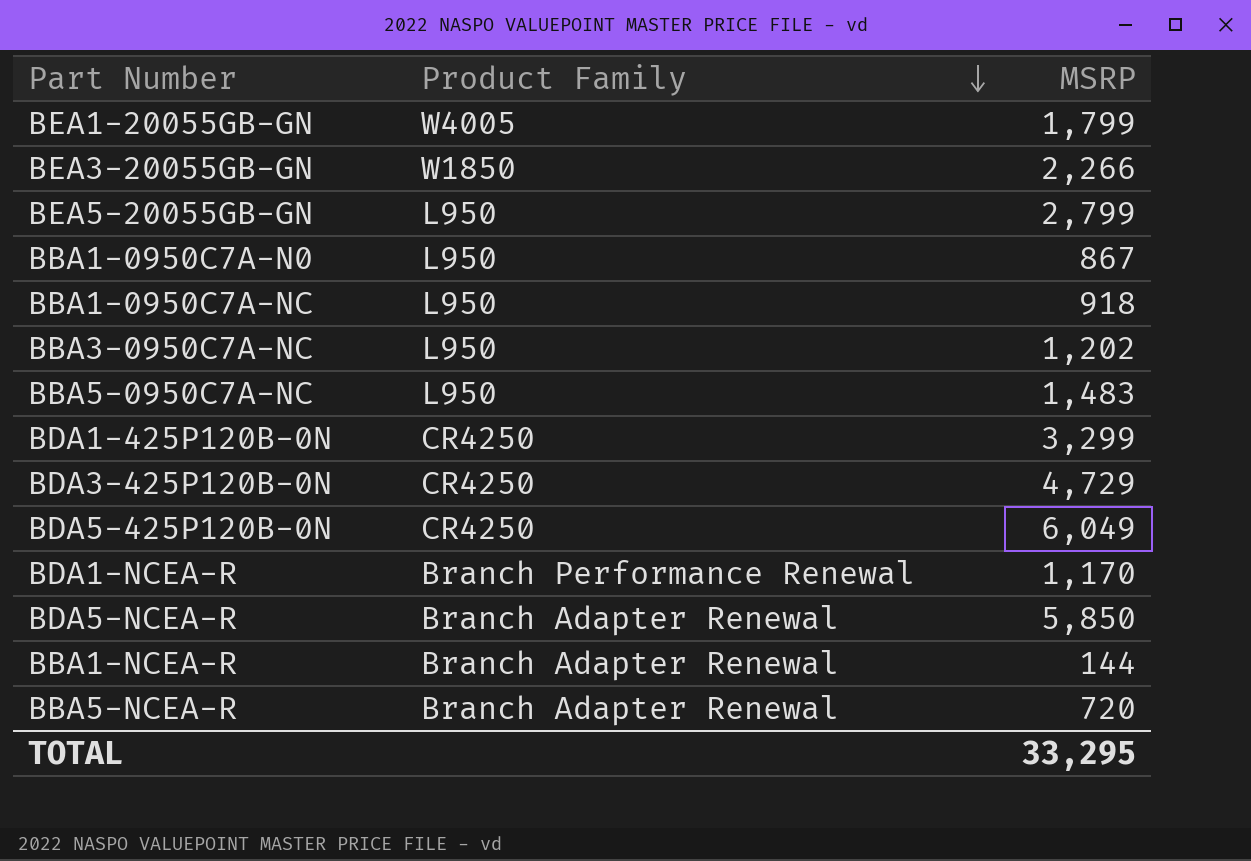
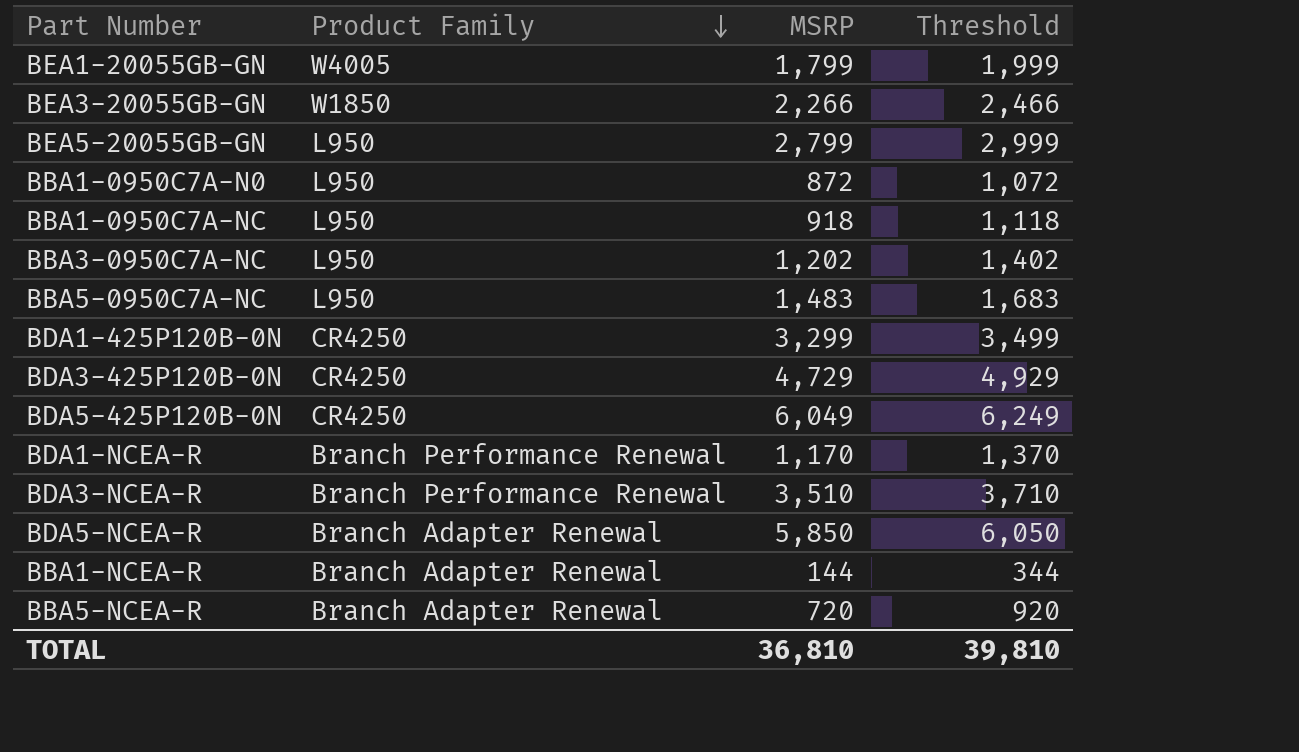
column Threshold | formula: none -> [MSRP] + 200
BBA1-0950C7A-N0 | MSRP: 867 -> 872
row BDA3-NCEA-R: none -> Branch Performance Renewal | 3,510 | 3,710
TOTAL | MSRP: 33,295 -> 36,810

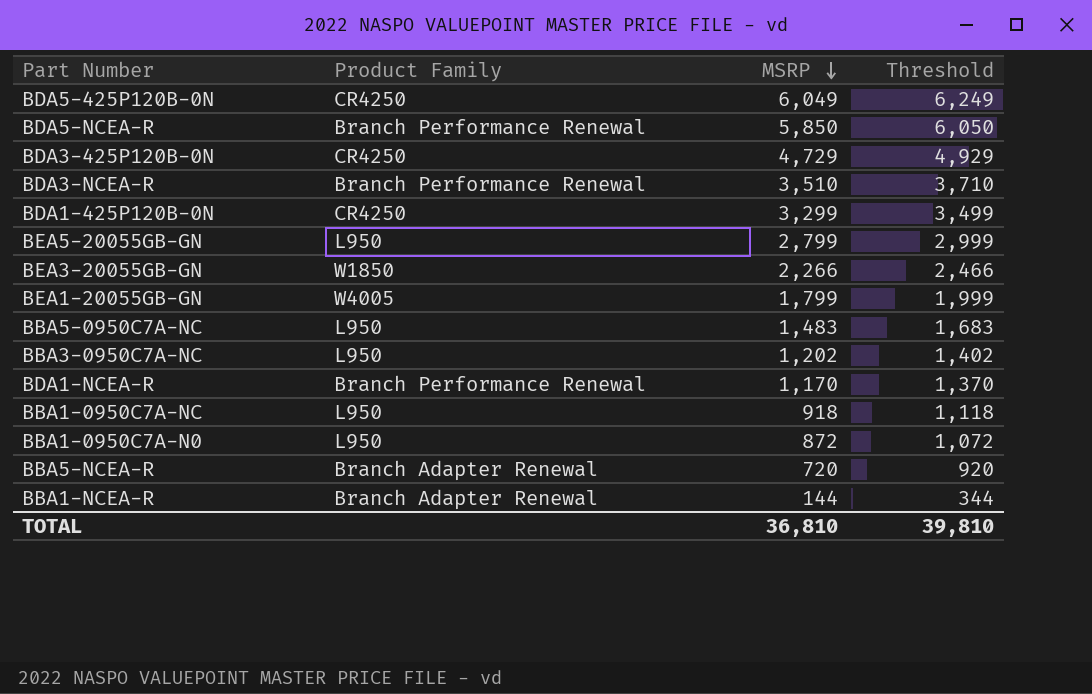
row order: Product Family descending -> MSRP descending
BDA5-NCEA-R | Product Family: Branch Adapter Renewal -> Branch Performance Renewal

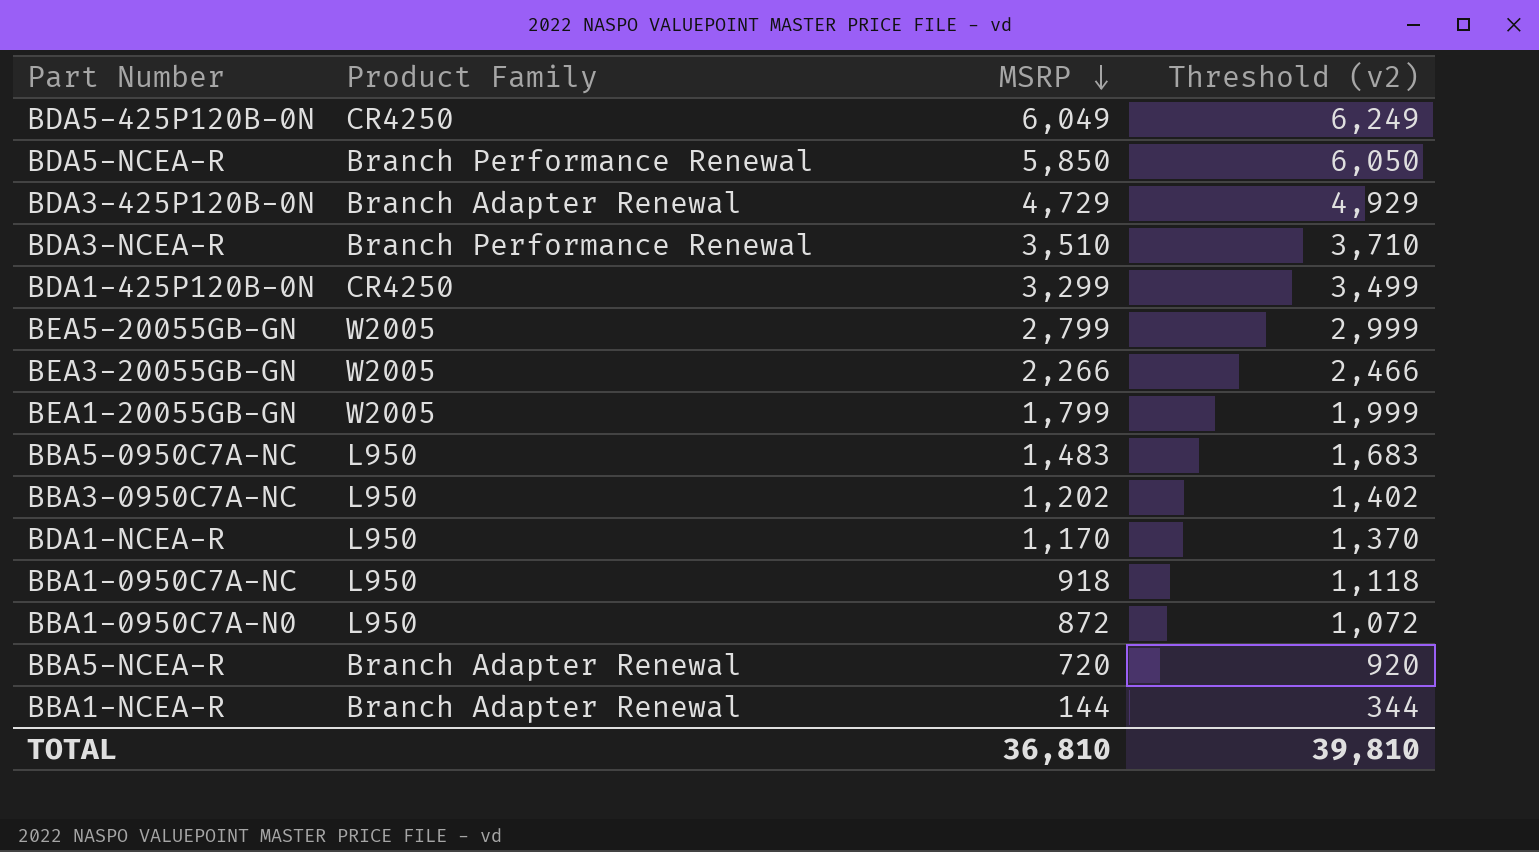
column name: Threshold -> Threshold (v2)
BDA3-425P120B-0N | Product Family: CR4250 -> Branch Adapter Renewal
BEA5-20055GB-GN | Product Family: L950 -> W2005
BEA3-20055GB-GN | Product Family: W1850 -> W2005
BEA1-20055GB-GN | Product Family: W4005 -> W2005
BDA1-NCEA-R | Product Family: Branch Performance Renewal -> L950

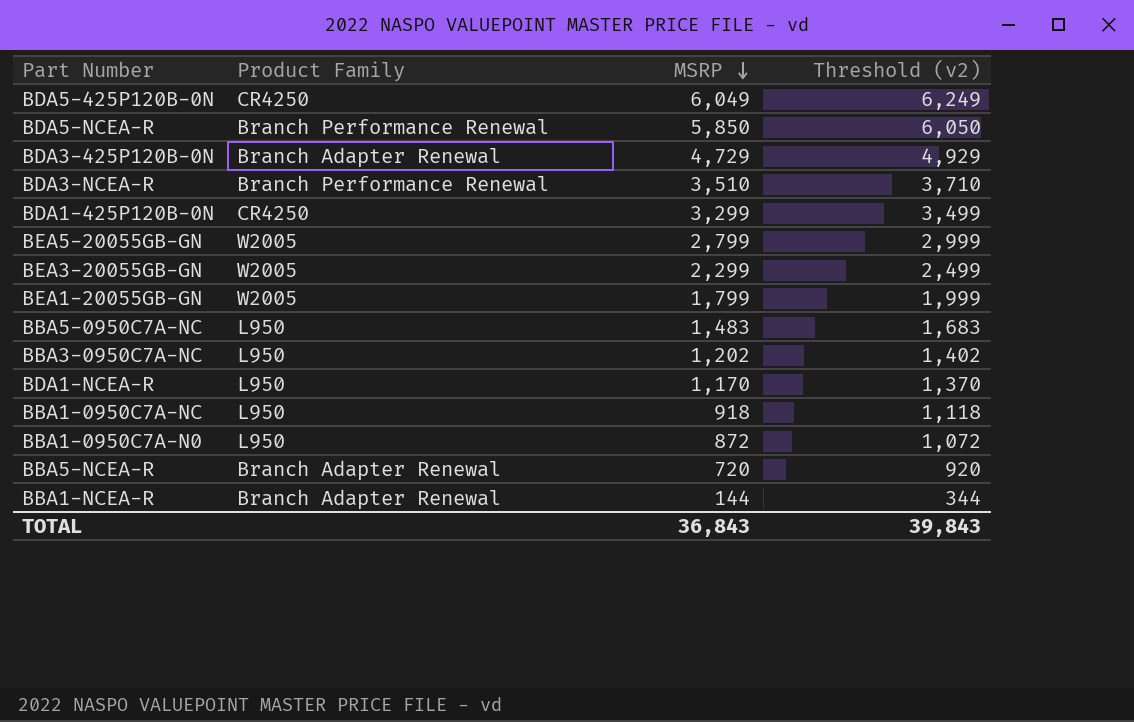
BEA3-20055GB-GN | MSRP: 2,266 -> 2,299
BEA3-20055GB-GN | Threshold (v2): 2,466 -> 2,499
TOTAL | MSRP: 36,810 -> 36,843
TOTAL | Threshold (v2): 39,810 -> 39,843

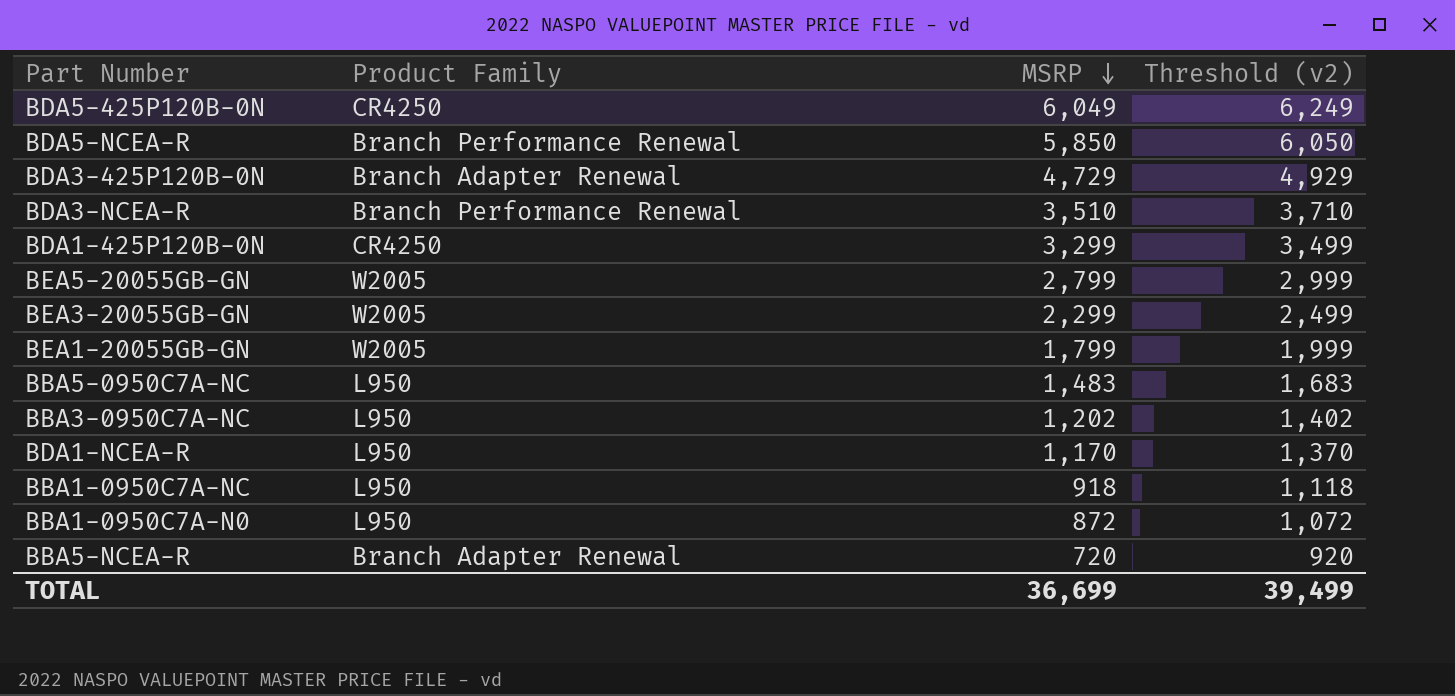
row BBA1-NCEA-R: Branch Adapter Renewal | 144 | 344 -> none
TOTAL | MSRP: 36,843 -> 36,699
TOTAL | Threshold (v2): 39,843 -> 39,499

